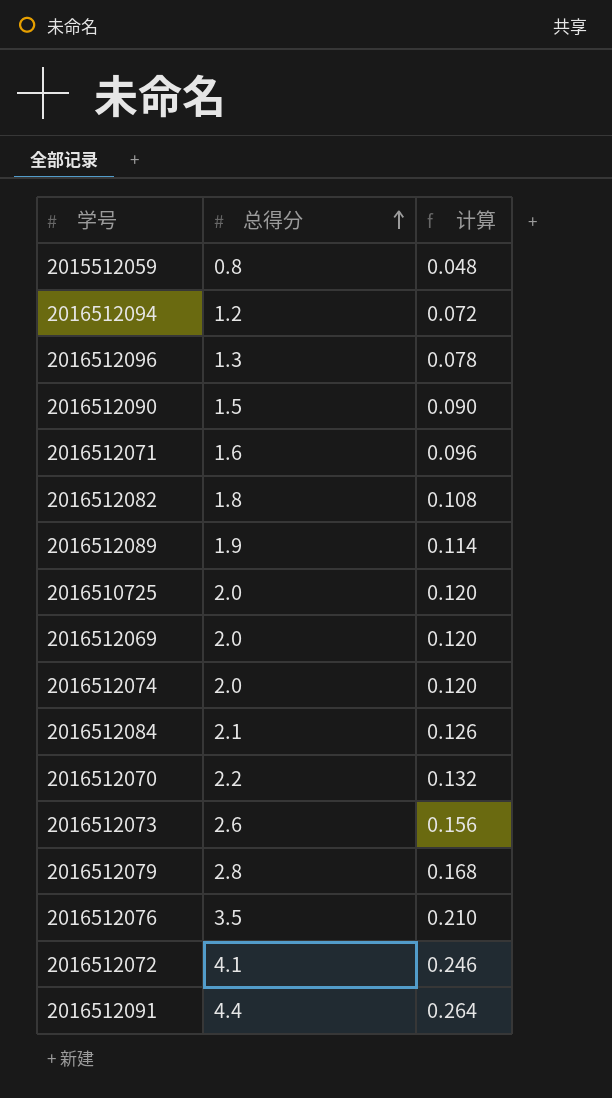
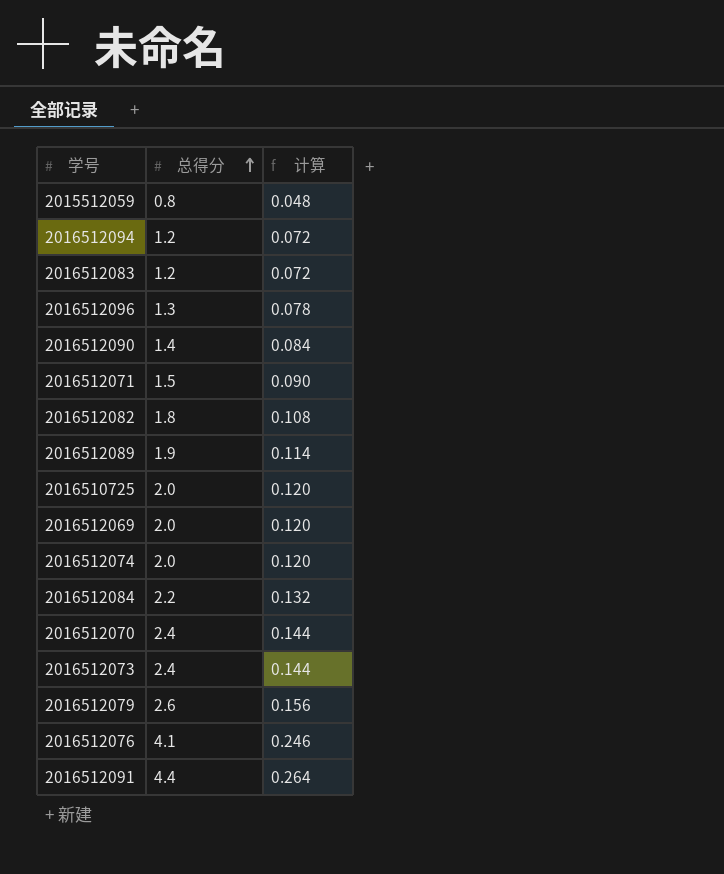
row 2016512072: 4.1 | 0.246 -> none
row 2016512083: none -> 1.2 | 0.072
2016512090 | 总得分: 1.5 -> 1.4
2016512090 | 计算: 0.090 -> 0.084
2016512071 | 总得分: 1.6 -> 1.5
2016512071 | 计算: 0.096 -> 0.090
2016512084 | 总得分: 2.1 -> 2.2
2016512084 | 计算: 0.126 -> 0.132
2016512070 | 总得分: 2.2 -> 2.4
2016512070 | 计算: 0.132 -> 0.144
2016512073 | 总得分: 2.6 -> 2.4
2016512073 | 计算: 0.156 -> 0.144
2016512079 | 总得分: 2.8 -> 2.6
2016512079 | 计算: 0.168 -> 0.156
2016512076 | 总得分: 3.5 -> 4.1
2016512076 | 计算: 0.210 -> 0.246

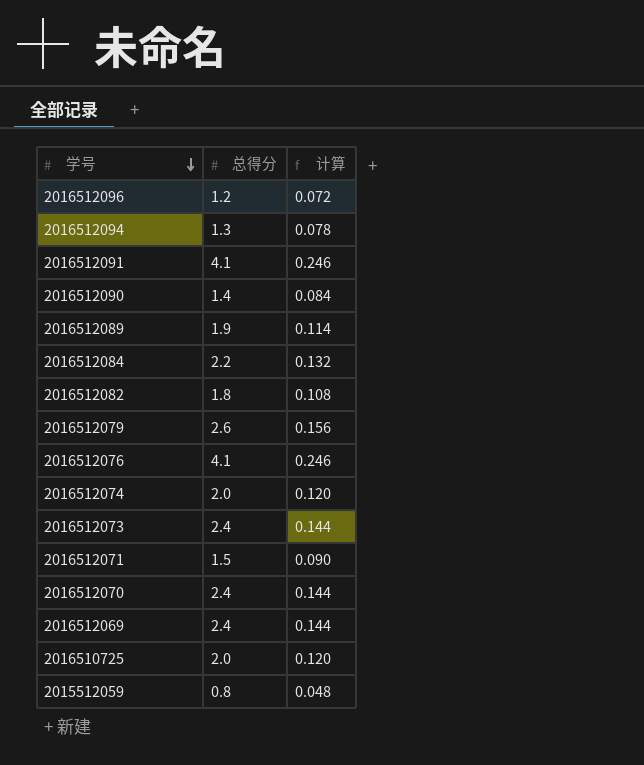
row order: 总得分 ascending -> 学号 descending
row 2016512083: 1.2 | 0.072 -> none
2016512096 | 总得分: 1.3 -> 1.2
2016512096 | 计算: 0.078 -> 0.072
2016512094 | 总得分: 1.2 -> 1.3
2016512094 | 计算: 0.072 -> 0.078
2016512091 | 总得分: 4.4 -> 4.1
2016512091 | 计算: 0.264 -> 0.246
2016512069 | 总得分: 2.0 -> 2.4
2016512069 | 计算: 0.120 -> 0.144

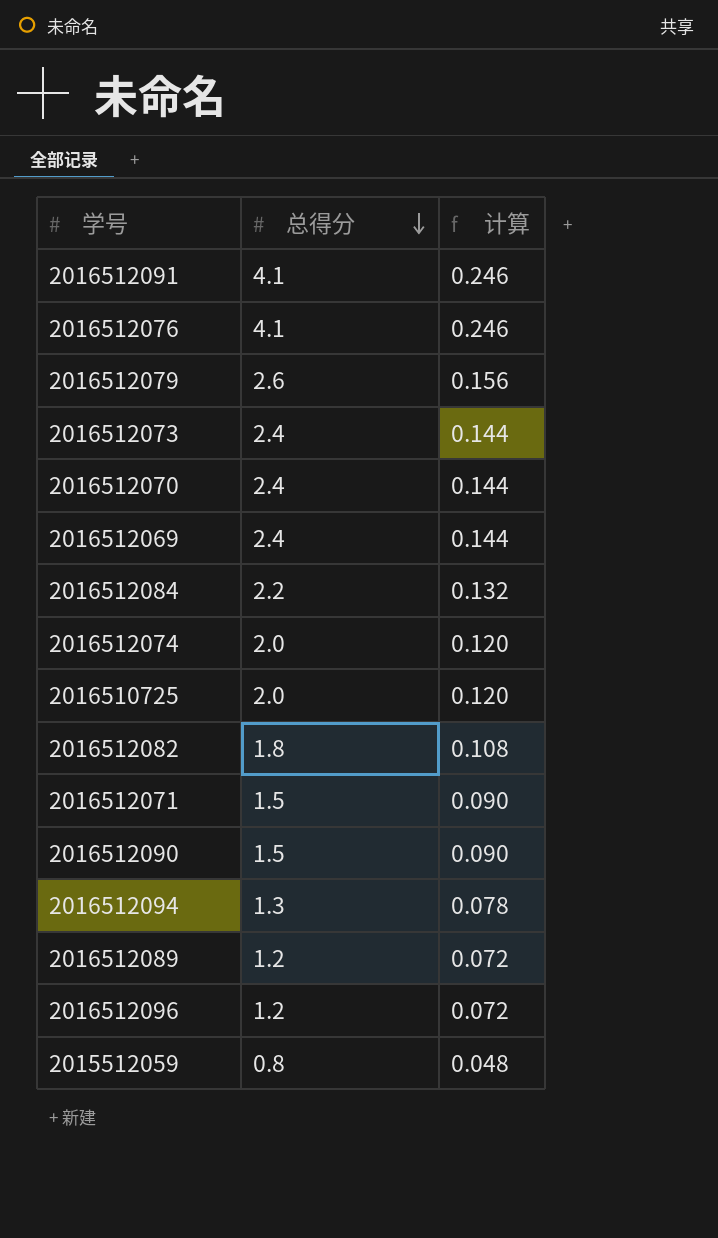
row order: 学号 descending -> 总得分 descending
2016512090 | 总得分: 1.4 -> 1.5
2016512090 | 计算: 0.084 -> 0.090
2016512089 | 总得分: 1.9 -> 1.2
2016512089 | 计算: 0.114 -> 0.072

